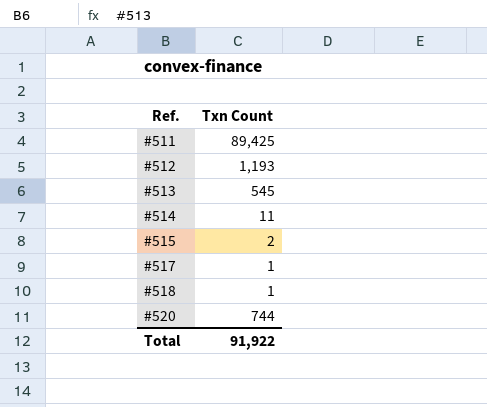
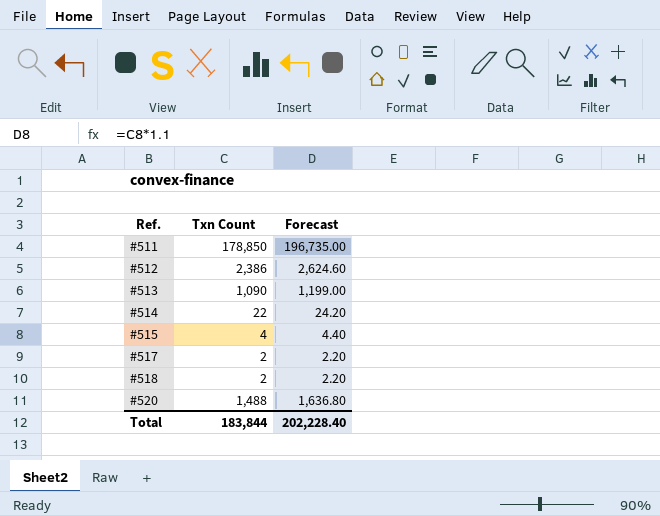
column Forecast | formula: none -> [Txn Count] * 1.1
#511 | Txn Count: 89,425 -> 178,850
#512 | Txn Count: 1,193 -> 2,386
#513 | Txn Count: 545 -> 1,090
#514 | Txn Count: 11 -> 22
#515 | Txn Count: 2 -> 4
#517 | Txn Count: 1 -> 2
#518 | Txn Count: 1 -> 2
#520 | Txn Count: 744 -> 1,488
Total | Txn Count: 91,922 -> 183,844

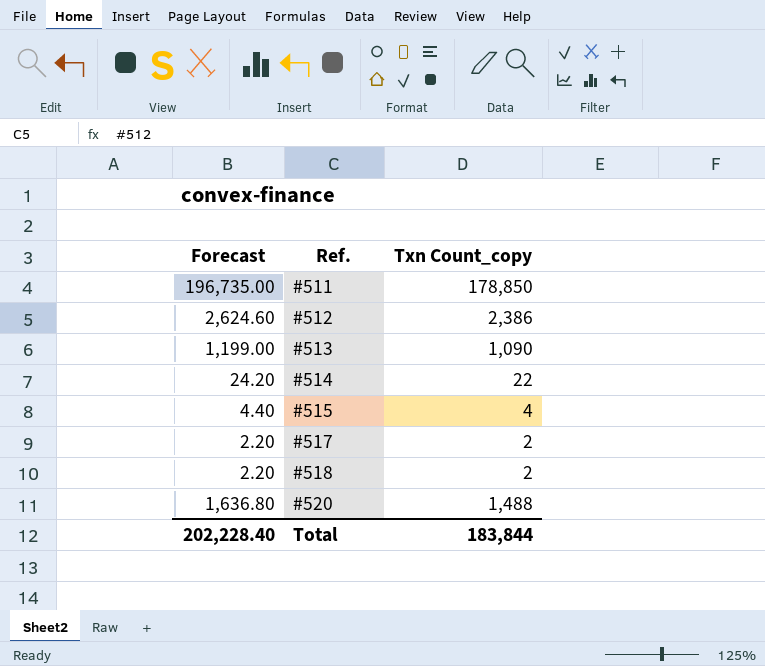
column Forecast | position: 3 -> 1
column name: Txn Count -> Txn Count_copy

